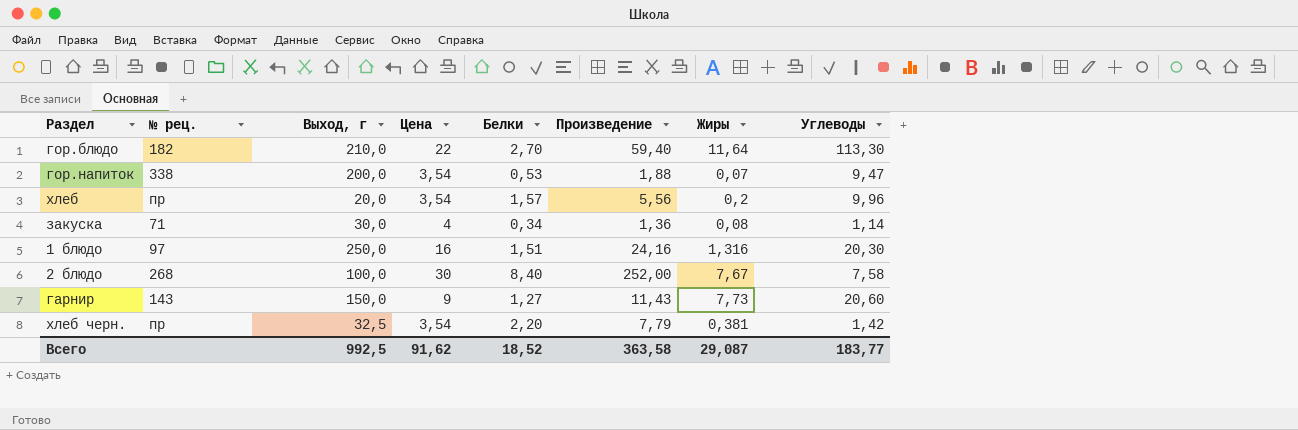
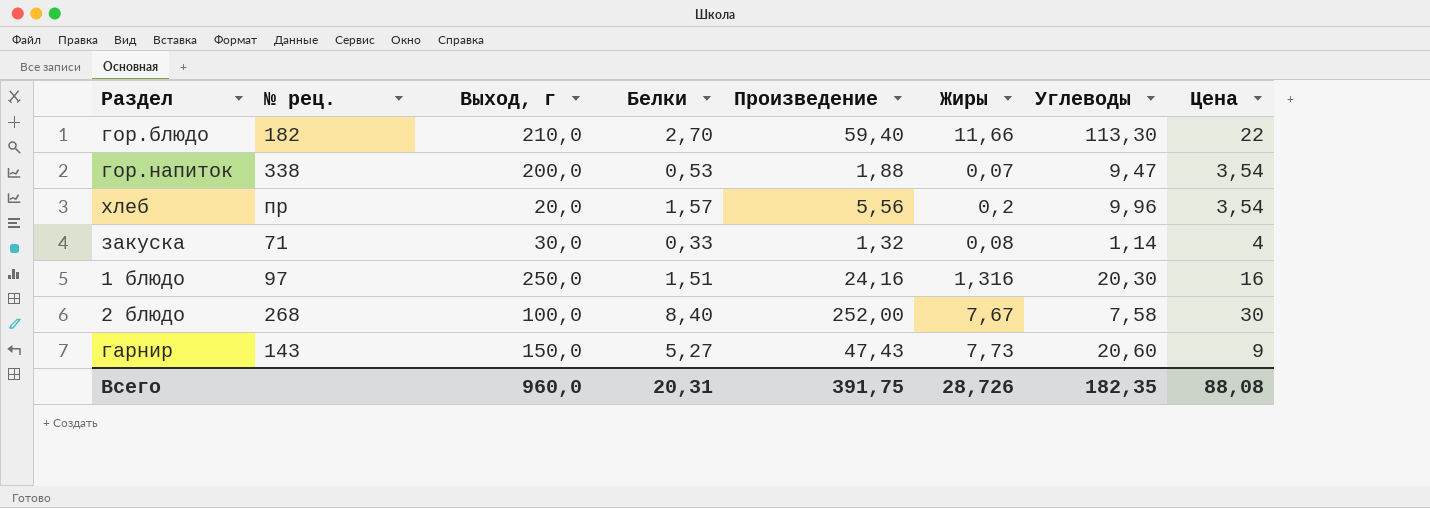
column Цена | position: 4 -> 8
row хлеб черн.: пр | 32,5 | 3,54 | 2,20 | 7,79 | 0,381 | 1,42 -> none
гор.блюдо | Жиры: 11,64 -> 11,66
закуска | Белки: 0,34 -> 0,33
закуска | Произведение: 1,36 -> 1,32
гарнир | Белки: 1,27 -> 5,27
гарнир | Произведение: 11,43 -> 47,43
Всего | Выход, г: 992,5 -> 960,0
Всего | Белки: 18,52 -> 20,31
Всего | Произведение: 363,58 -> 391,75
Всего | Жиры: 29,087 -> 28,726
Всего | Углеводы: 183,77 -> 182,35
Всего | Цена: 91,62 -> 88,08

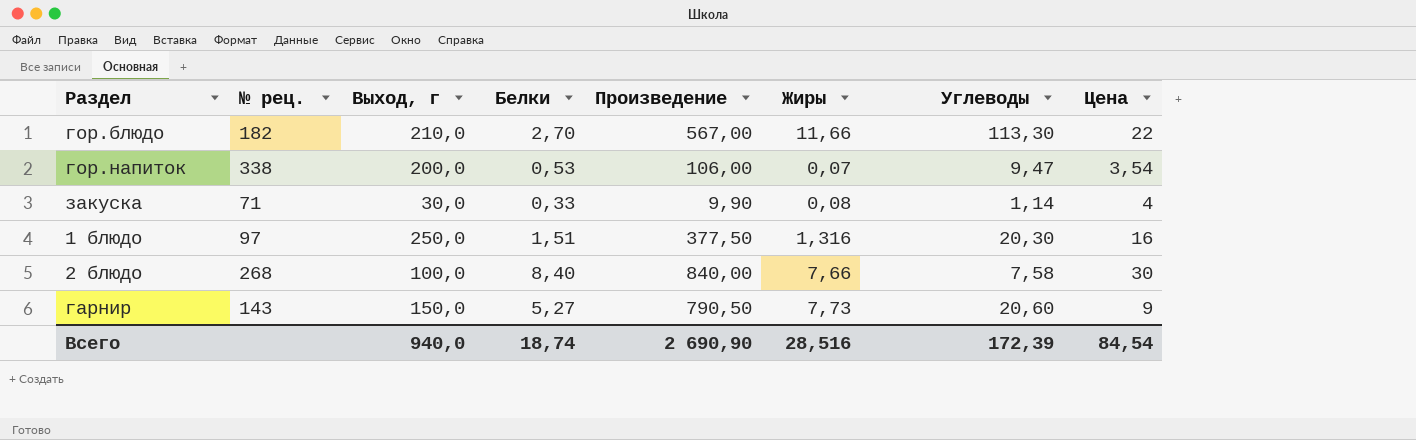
column Произведение | formula: [Белки] * [Цена] -> [Выход, г] * [Белки]
row хлеб: пр | 20,0 | 1,57 | 5,56 | 0,2 | 9,96 | 3,54 -> none
2 блюдо | Жиры: 7,67 -> 7,66
Всего | Выход, г: 960,0 -> 940,0
Всего | Белки: 20,31 -> 18,74
Всего | Произведение: 391,75 -> 2 690,90
Всего | Жиры: 28,726 -> 28,516
Всего | Углеводы: 182,35 -> 172,39
Всего | Цена: 88,08 -> 84,54

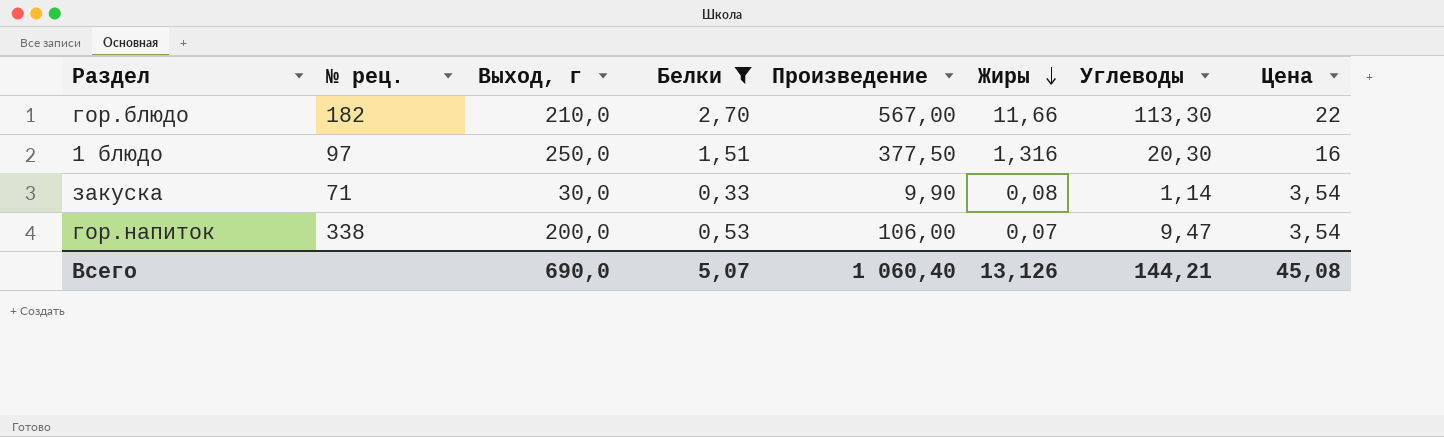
filter: none -> Белки <= 2,70
row order: none -> Жиры descending
закуска | Цена: 4 -> 3,54
Всего | Выход, г: 940,0 -> 690,0
Всего | Белки: 18,74 -> 5,07
Всего | Произведение: 2 690,90 -> 1 060,40
Всего | Жиры: 28,516 -> 13,126
Всего | Углеводы: 172,39 -> 144,21
Всего | Цена: 84,54 -> 45,08

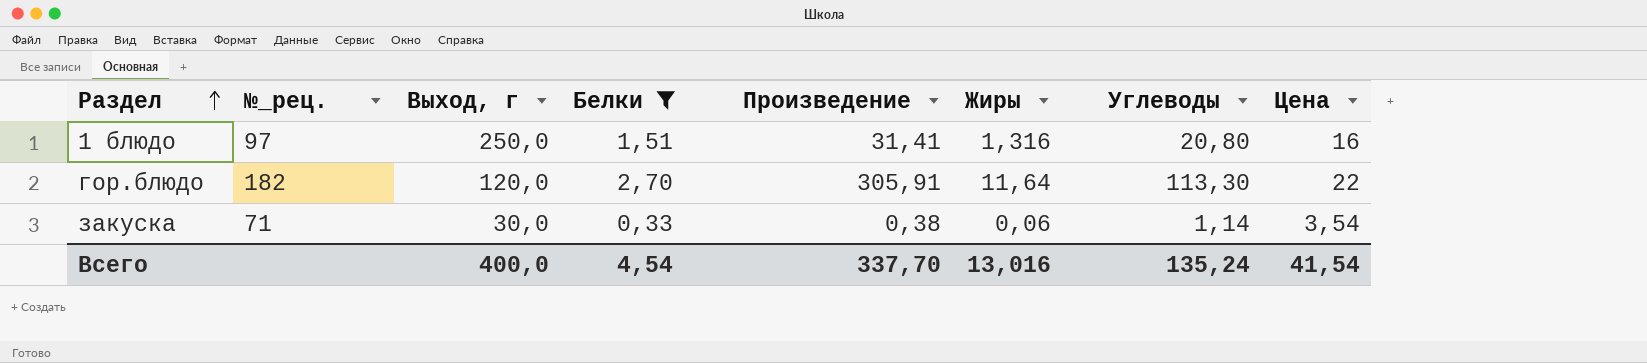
row order: Жиры descending -> Раздел ascending
column name: № рец. -> №_рец.
column Произведение | formula: [Выход, г] * [Белки] -> [Белки] * [Углеводы]
row гор.напиток: 338 | 200,0 | 0,53 | 106,00 | 0,07 | 9,47 | 3,54 -> none
1 блюдо | Углеводы: 20,30 -> 20,80
гор.блюдо | Выход, г: 210,0 -> 120,0
гор.блюдо | Жиры: 11,66 -> 11,64
закуска | Жиры: 0,08 -> 0,06
Всего | Выход, г: 690,0 -> 400,0
Всего | Белки: 5,07 -> 4,54
Всего | Произведение: 1 060,40 -> 337,70
Всего | Жиры: 13,126 -> 13,016
Всего | Углеводы: 144,21 -> 135,24
Всего | Цена: 45,08 -> 41,54

